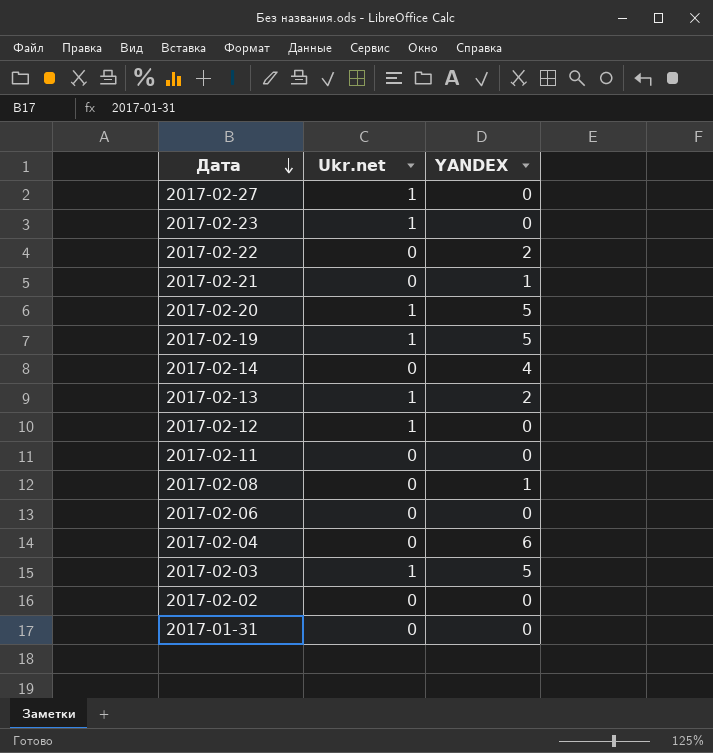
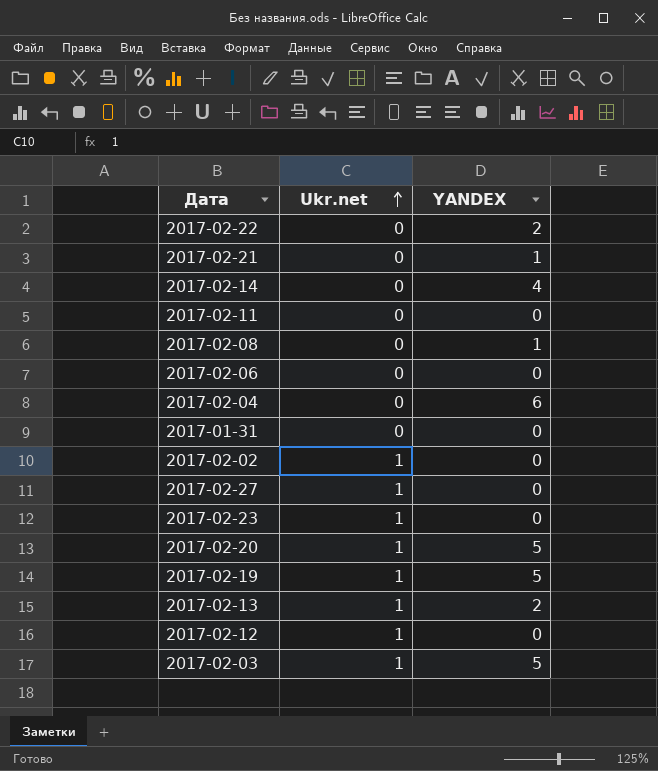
row order: Дата descending -> Ukr.net ascending
2017-02-02 | Ukr.net: 0 -> 1

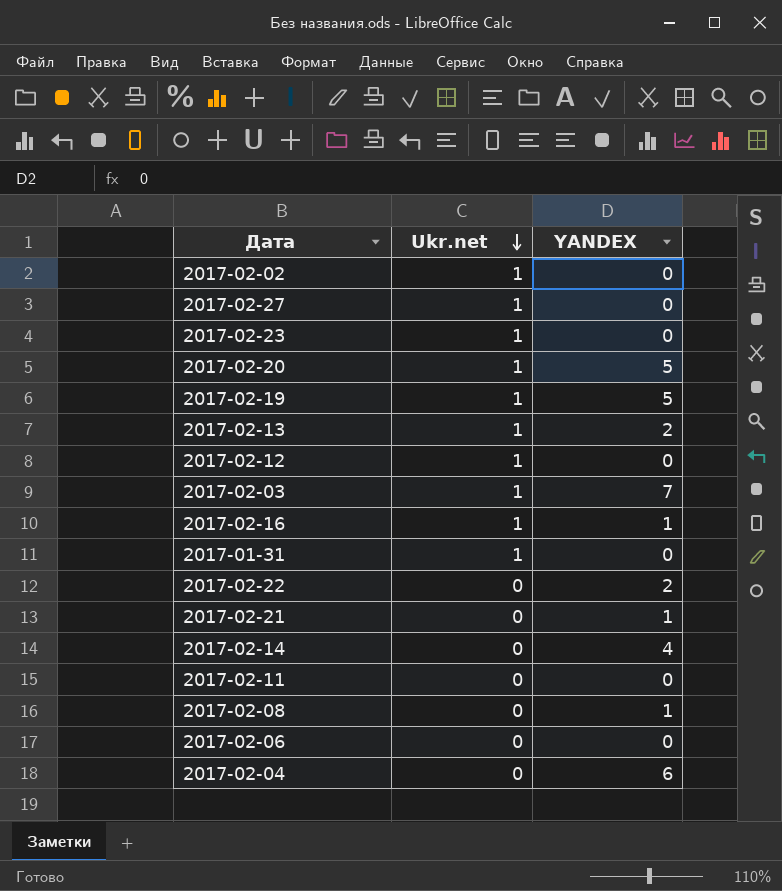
row order: Ukr.net ascending -> Ukr.net descending
2017-02-03 | YANDEX: 5 -> 7
row 2017-02-16: none -> 1 | 1
2017-01-31 | Ukr.net: 0 -> 1

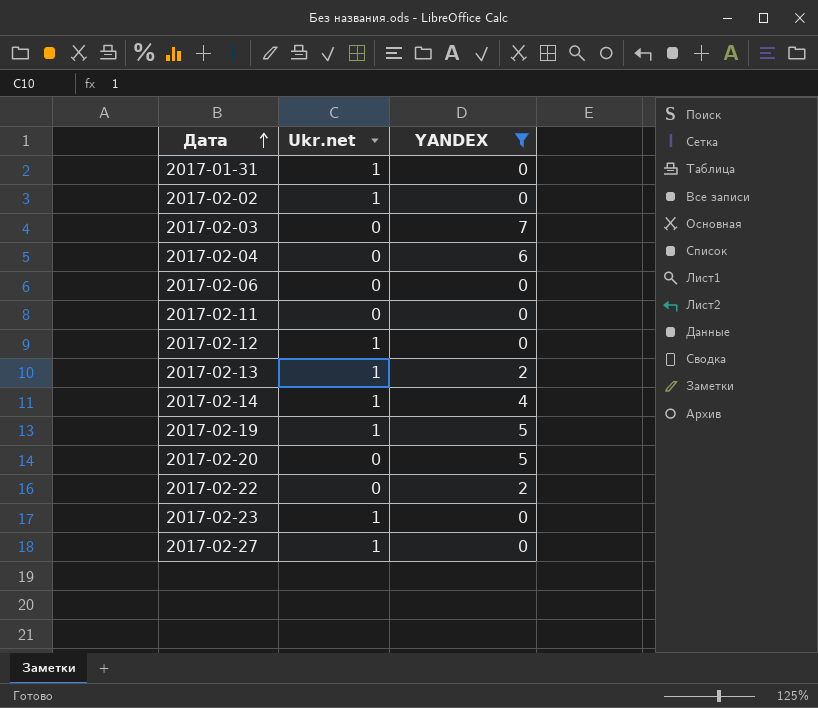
filter: none -> YANDEX != 1
row order: Ukr.net descending -> Дата ascending
2017-02-03 | Ukr.net: 1 -> 0
2017-02-14 | Ukr.net: 0 -> 1
2017-02-20 | Ukr.net: 1 -> 0

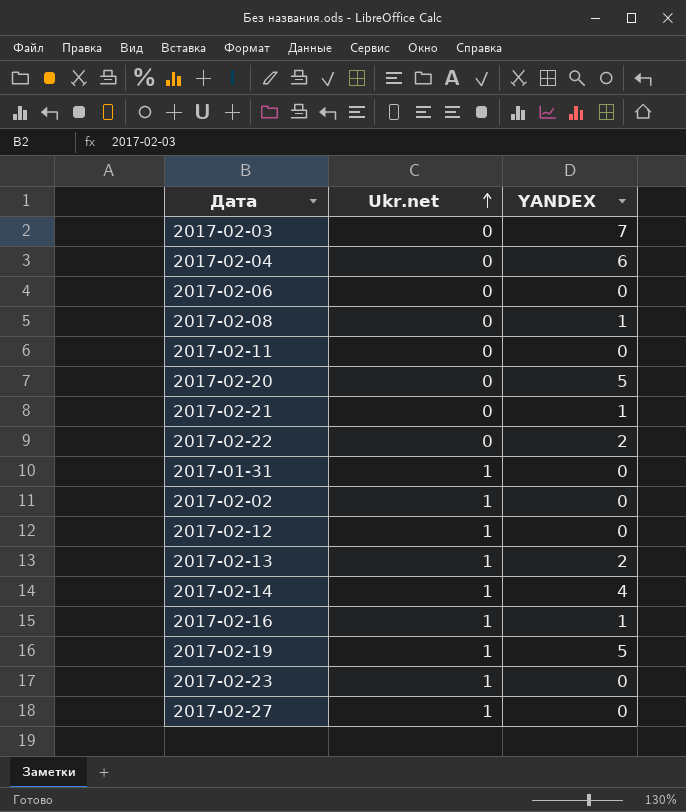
filter: YANDEX != 1 -> none
row order: Дата ascending -> Ukr.net ascending

